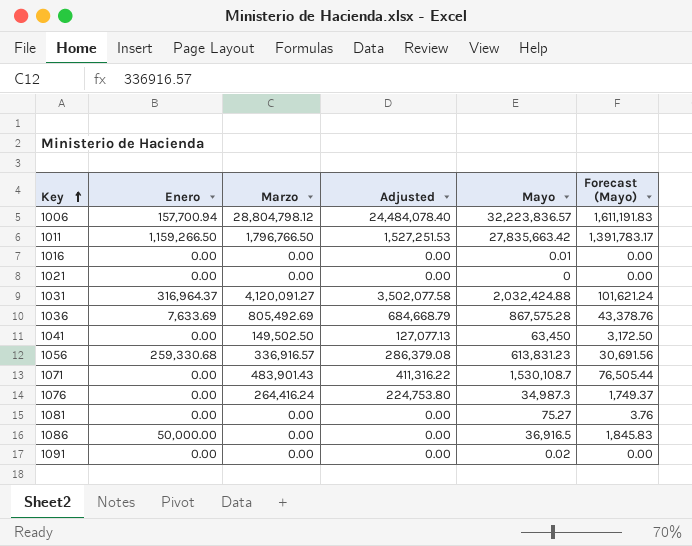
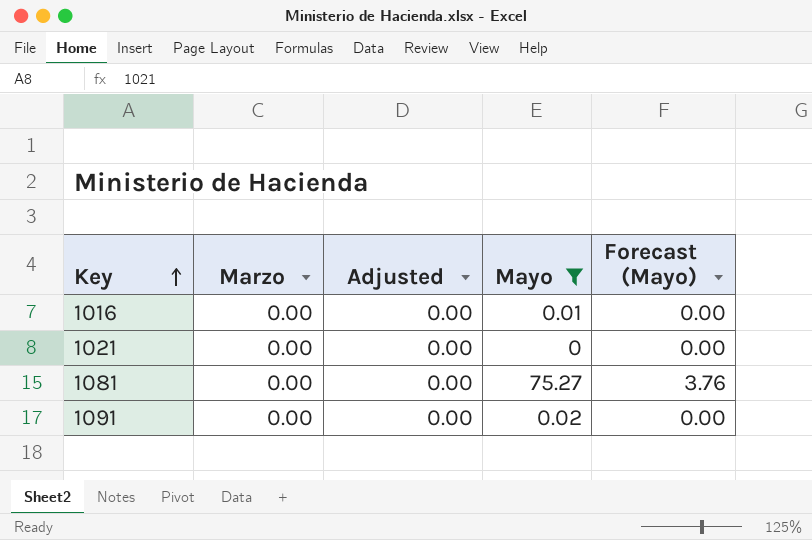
filter: none -> Mayo <= 75.27
column Enero | position: 2 -> none

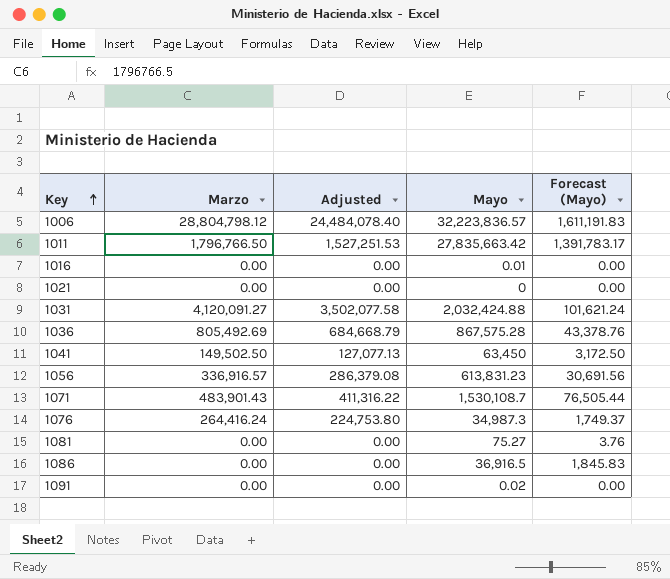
filter: Mayo <= 75.27 -> none

